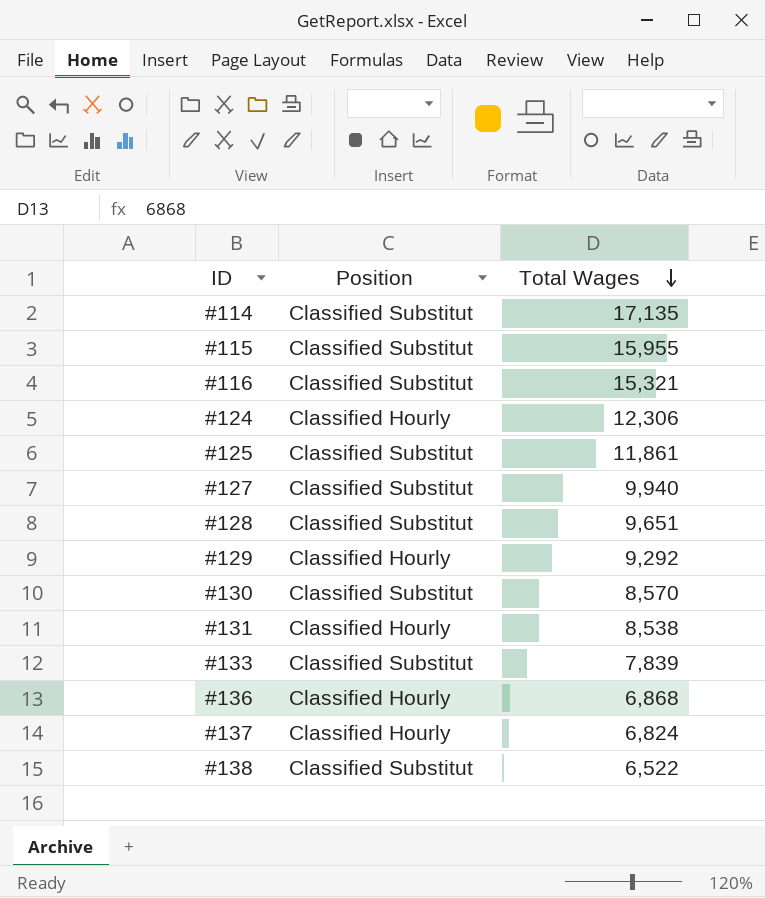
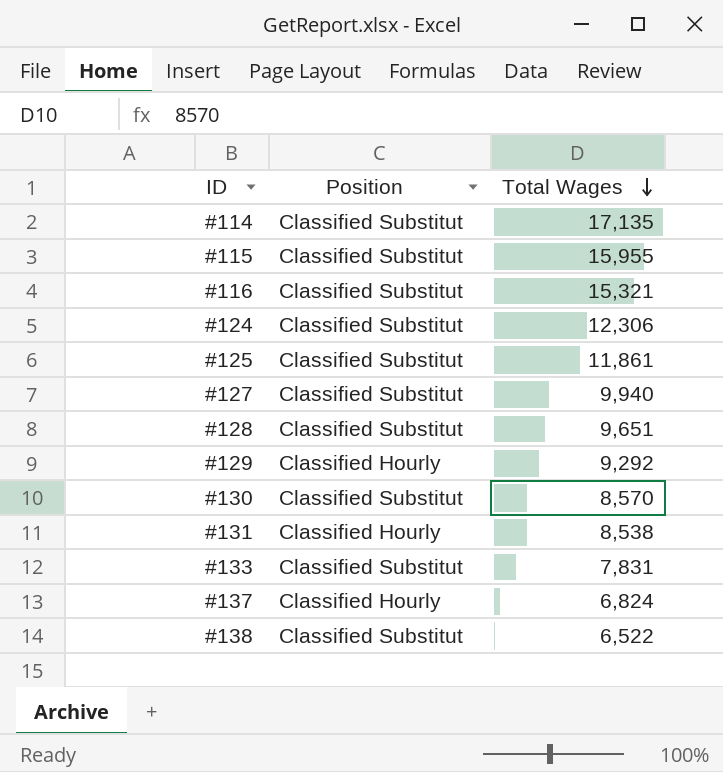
row #136: Classified Hourly | 6,868 -> none
#124 | Position: Classified Hourly -> Classified Substitut
#133 | Total Wages: 7,839 -> 7,831

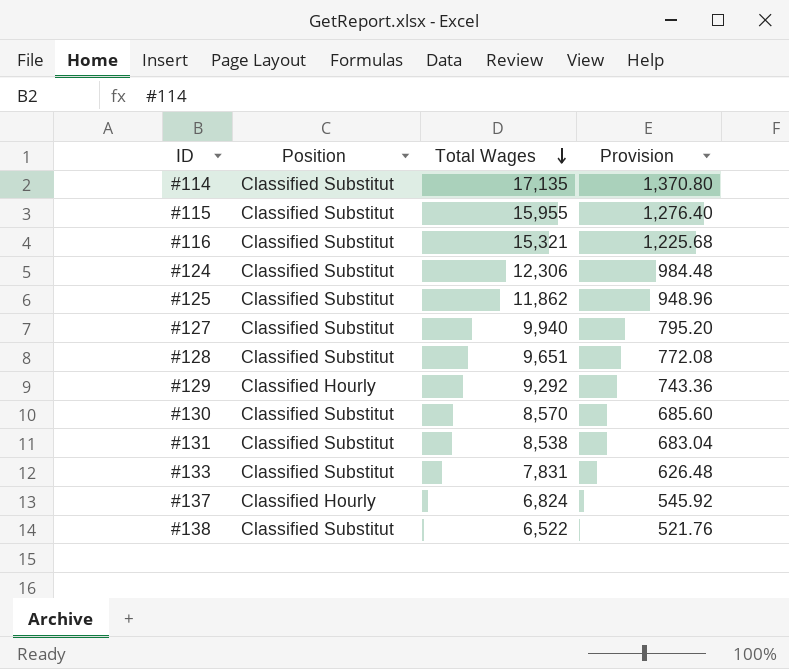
column Provision | formula: none -> [Total Wages] * 0.08
#125 | Total Wages: 11,861 -> 11,862
#131 | Position: Classified Hourly -> Classified Substitut

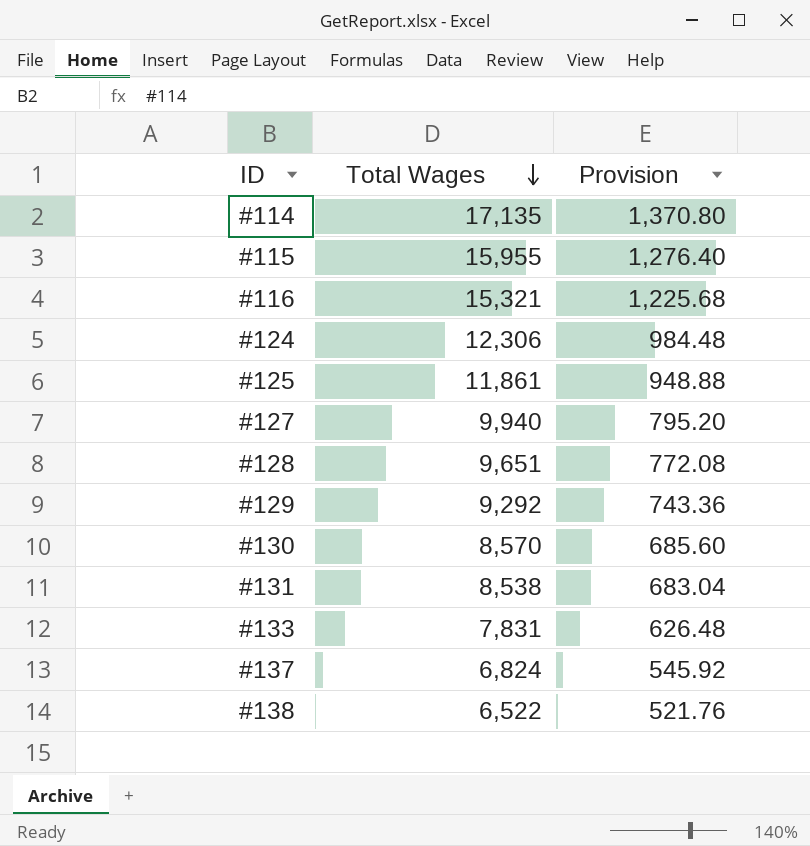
column Position | position: 2 -> none
#125 | Total Wages: 11,862 -> 11,861
#125 | Provision: 948.96 -> 948.88

